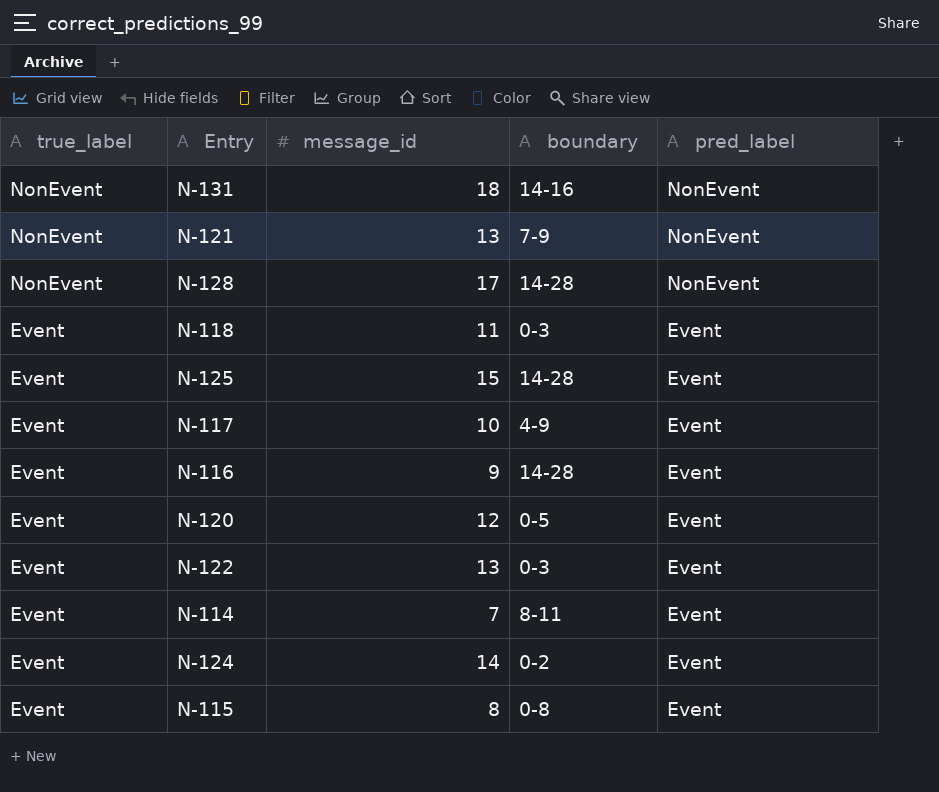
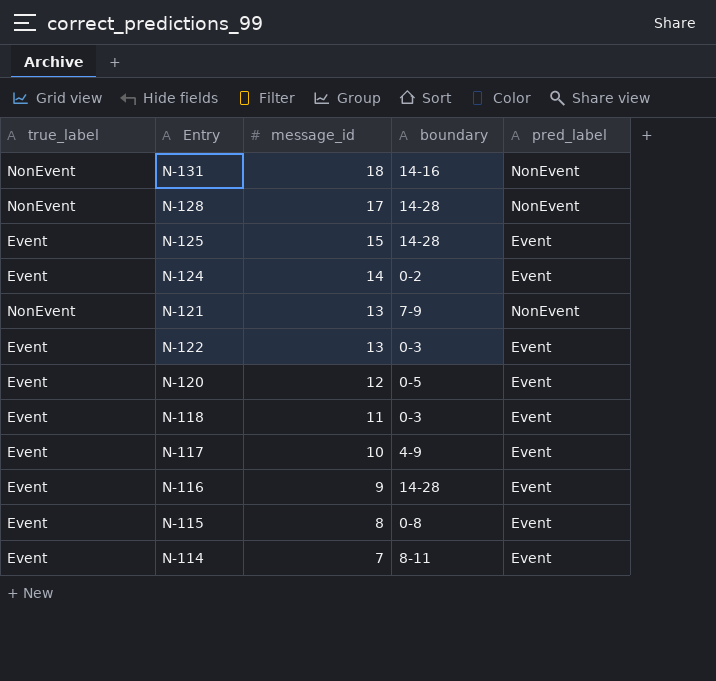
row order: true_label descending -> message_id descending

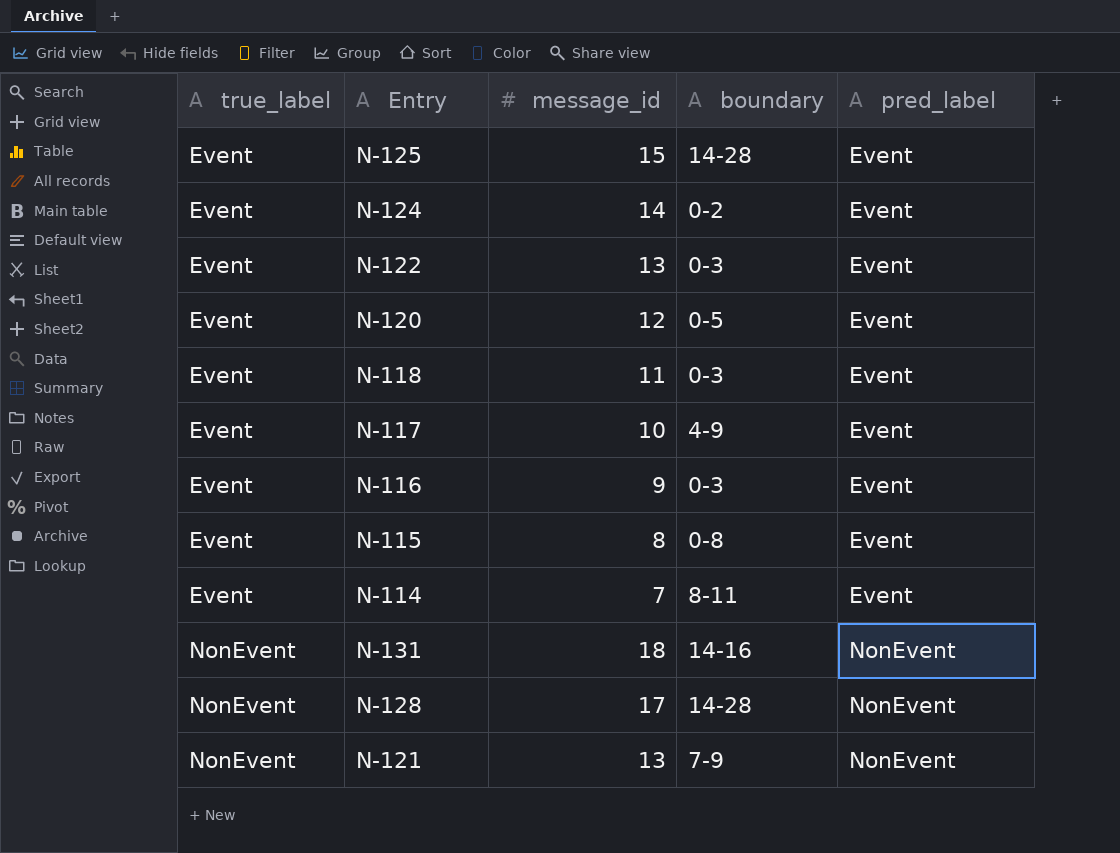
row order: message_id descending -> true_label ascending
N-116 | boundary: 14-28 -> 0-3

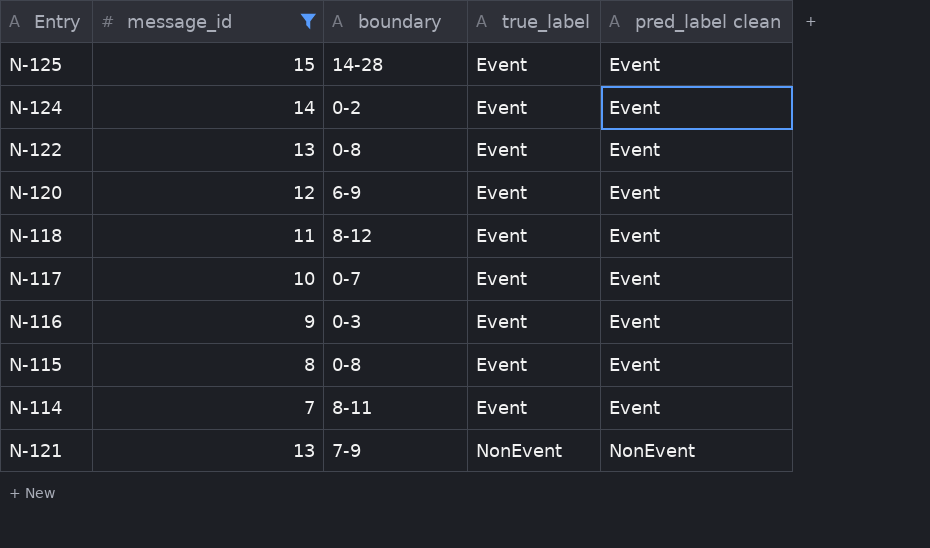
filter: none -> message_id <= 15
column true_label | position: 1 -> 4
column name: pred_label -> pred_label clean
N-122 | boundary: 0-3 -> 0-8
N-120 | boundary: 0-5 -> 6-9
N-118 | boundary: 0-3 -> 8-12
N-117 | boundary: 4-9 -> 0-7

